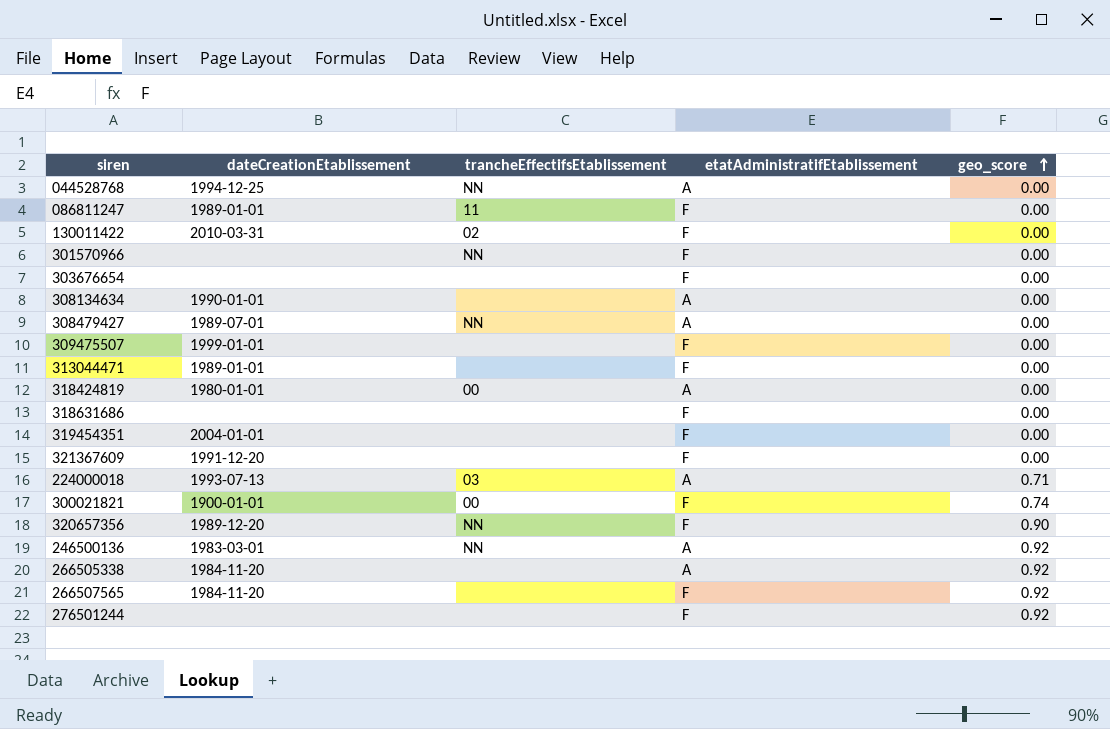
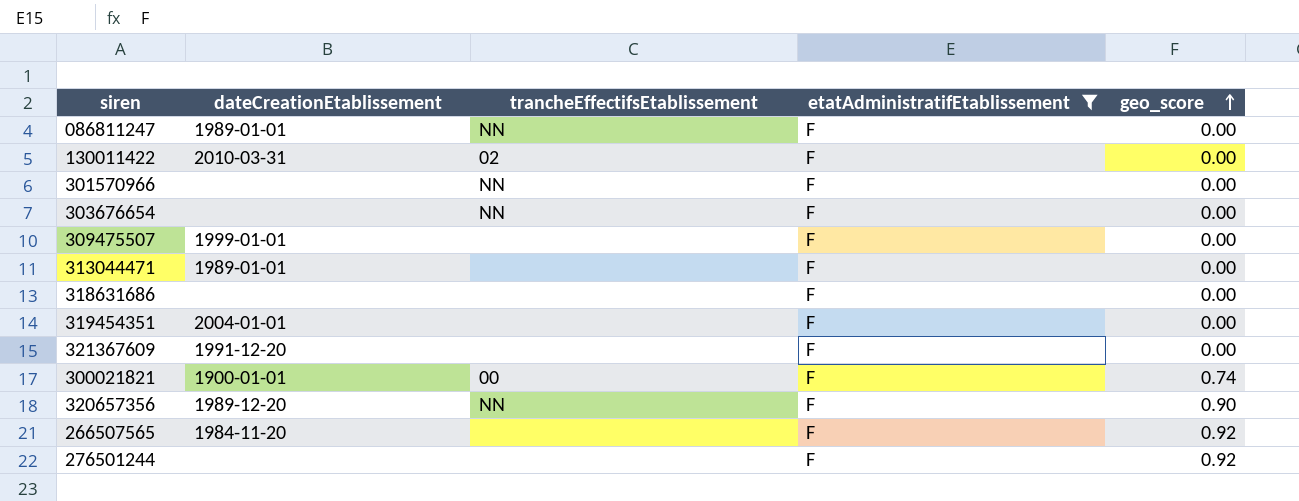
filter: none -> etatAdministratifEtablissement = F
086811247 | trancheEffectifsEtablissement: 11 -> NN
303676654 | trancheEffectifsEtablissement: none -> NN

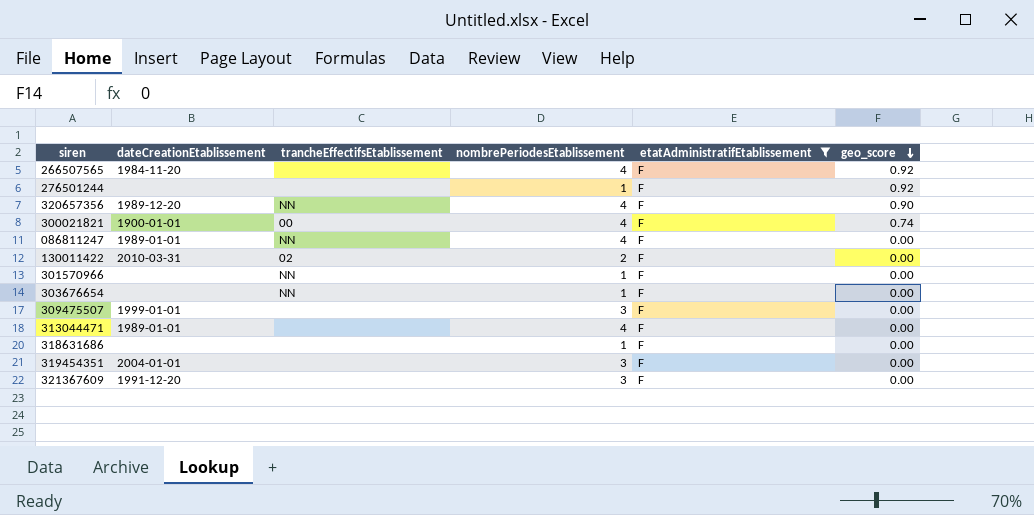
row order: geo_score ascending -> geo_score descending
column nombrePeriodesEtablissement | position: none -> 4

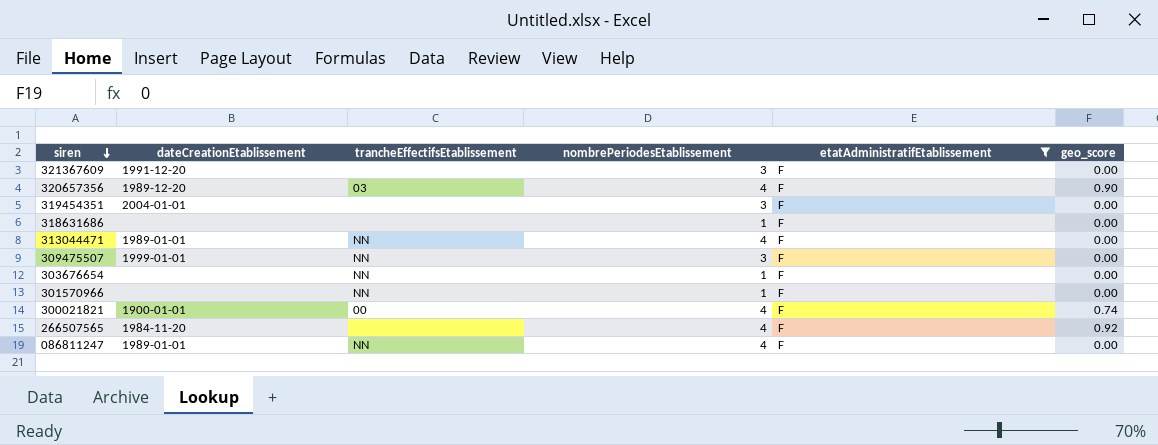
row order: geo_score descending -> siren descending
row 276501244: none | none | 1 | F | 0.92 -> none
row 130011422: 2010-03-31 | 02 | 2 | F | 0.00 -> none
320657356 | trancheEffectifsEtablissement: NN -> 03
313044471 | trancheEffectifsEtablissement: none -> NN
309475507 | trancheEffectifsEtablissement: none -> NN

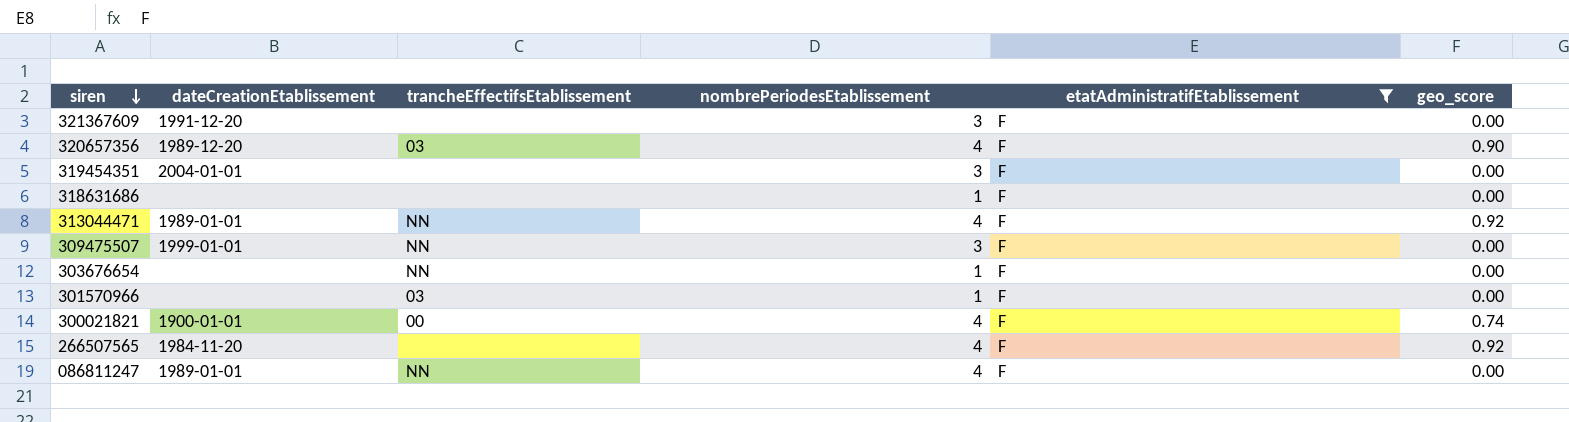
313044471 | geo_score: 0.00 -> 0.92
301570966 | trancheEffectifsEtablissement: NN -> 03

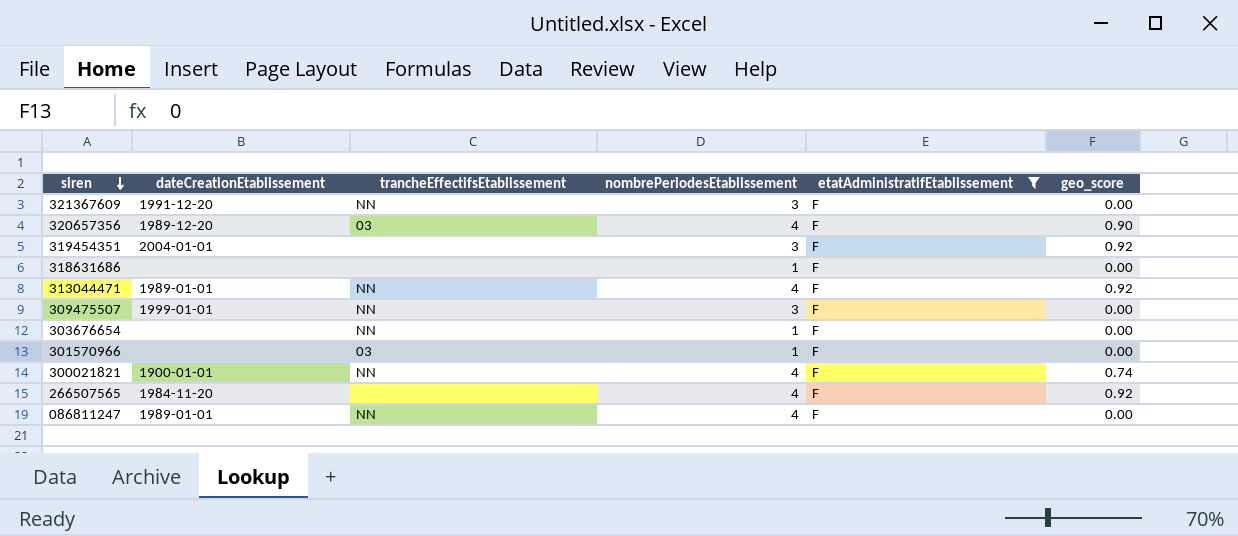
321367609 | trancheEffectifsEtablissement: none -> NN
319454351 | geo_score: 0.00 -> 0.92
300021821 | trancheEffectifsEtablissement: 00 -> NN

